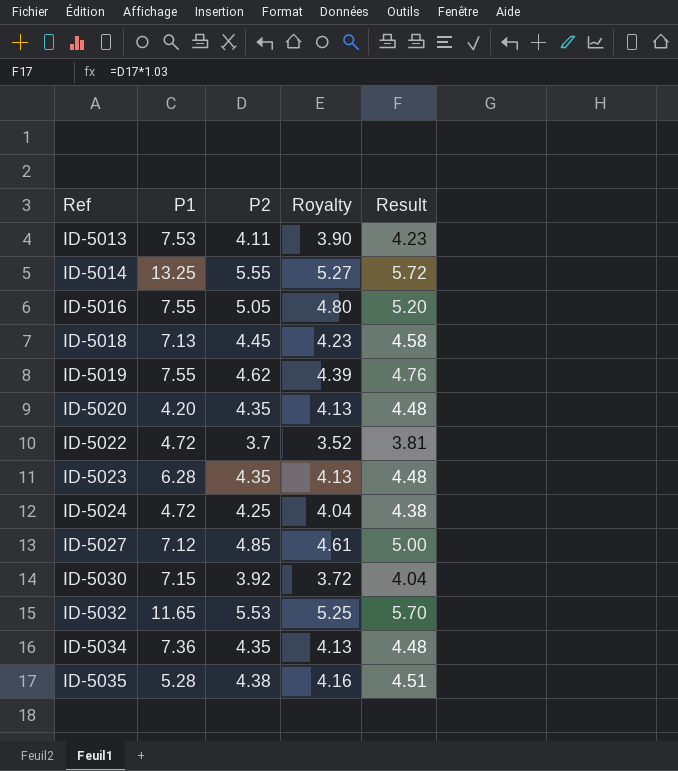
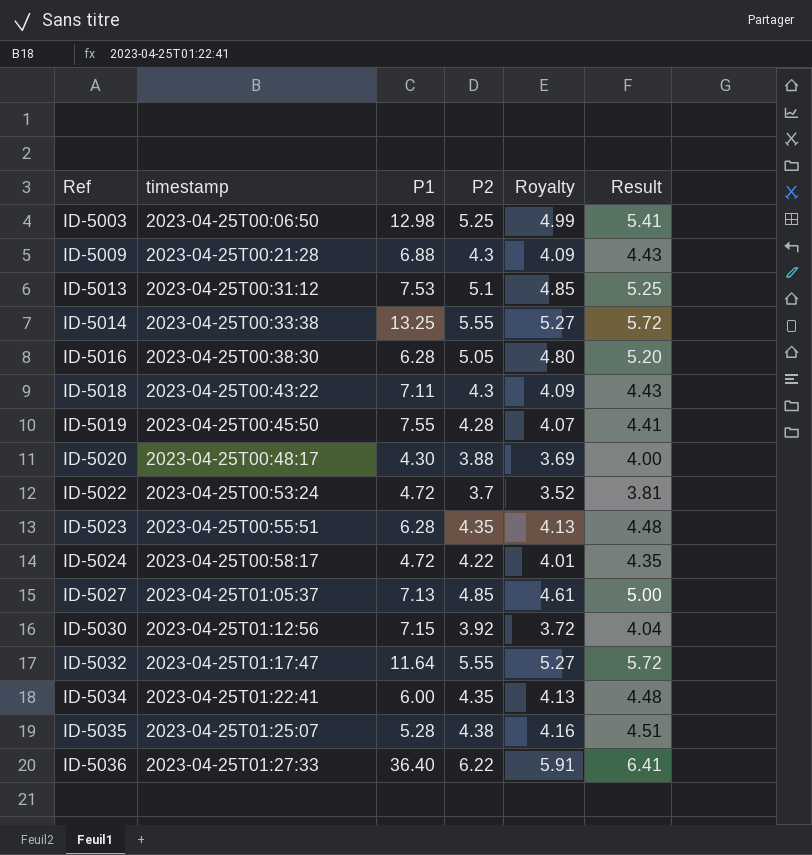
column timestamp | position: none -> 2
row ID-5003: none -> 2023-04-25T00:06:50 | 12.98 | 5.25 | 4.99 | 5.41
row ID-5009: none -> 2023-04-25T00:21:28 | 6.88 | 4.3 | 4.09 | 4.43
ID-5013 | P2: 4.11 -> 5.1
ID-5013 | Royalty: 3.90 -> 4.85
ID-5013 | Result: 4.23 -> 5.25
ID-5016 | P1: 7.55 -> 6.28
ID-5018 | P1: 7.13 -> 7.11
ID-5018 | P2: 4.45 -> 4.3
ID-5018 | Royalty: 4.23 -> 4.09
ID-5018 | Result: 4.58 -> 4.43
ID-5019 | P2: 4.62 -> 4.28
ID-5019 | Royalty: 4.39 -> 4.07
ID-5019 | Result: 4.76 -> 4.41
ID-5020 | P1: 4.20 -> 4.30
ID-5020 | P2: 4.35 -> 3.88
ID-5020 | Royalty: 4.13 -> 3.69
ID-5020 | Result: 4.48 -> 4.00
ID-5024 | P2: 4.25 -> 4.22
ID-5024 | Royalty: 4.04 -> 4.01
ID-5024 | Result: 4.38 -> 4.35
ID-5027 | P1: 7.12 -> 7.13
ID-5032 | P1: 11.65 -> 11.64
ID-5032 | P2: 5.53 -> 5.55
ID-5032 | Royalty: 5.25 -> 5.27
ID-5032 | Result: 5.70 -> 5.72
ID-5034 | P1: 7.36 -> 6.00
row ID-5036: none -> 2023-04-25T01:27:33 | 36.40 | 6.22 | 5.91 | 6.41

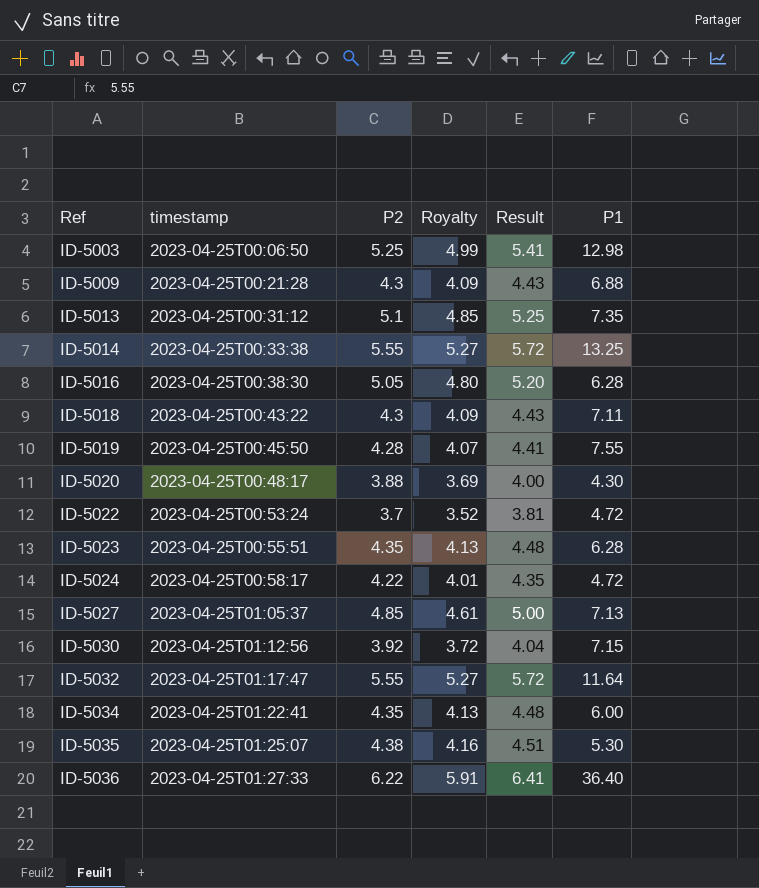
column P1 | position: 3 -> 6
ID-5013 | P1: 7.53 -> 7.35
ID-5035 | P1: 5.28 -> 5.30

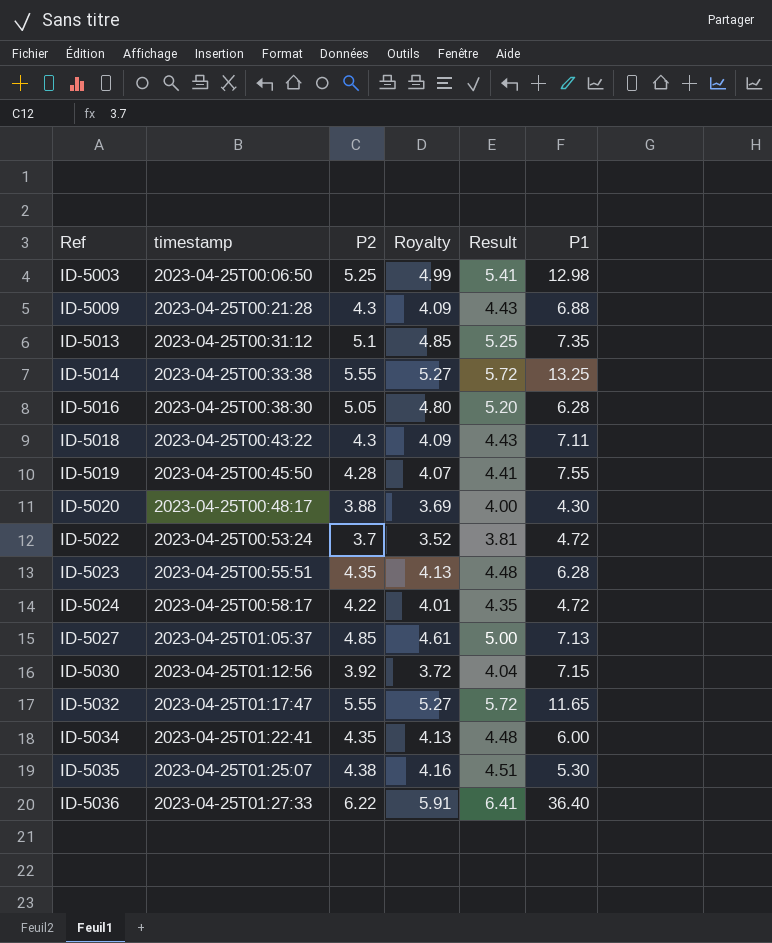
ID-5032 | P1: 11.64 -> 11.65

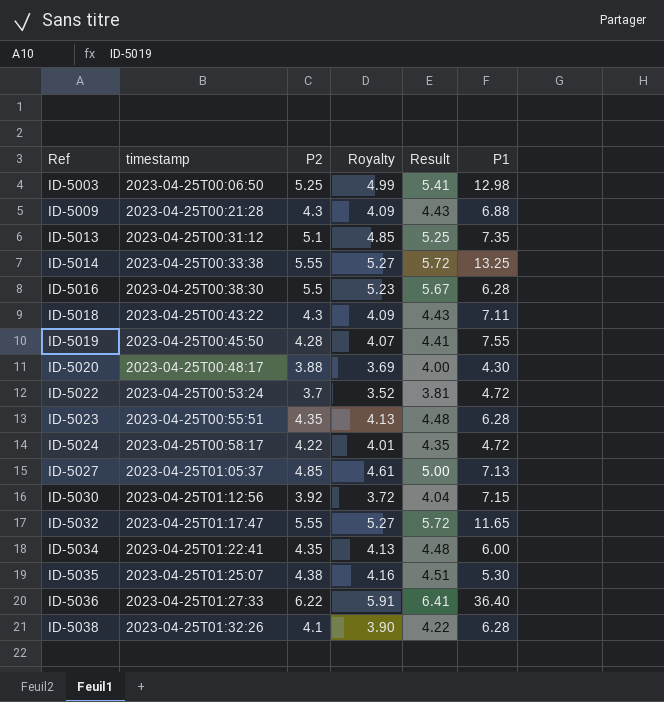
ID-5016 | P2: 5.05 -> 5.5
ID-5016 | Royalty: 4.80 -> 5.23
ID-5016 | Result: 5.20 -> 5.67
row ID-5038: none -> 2023-04-25T01:32:26 | 4.1 | 3.90 | 4.22 | 6.28

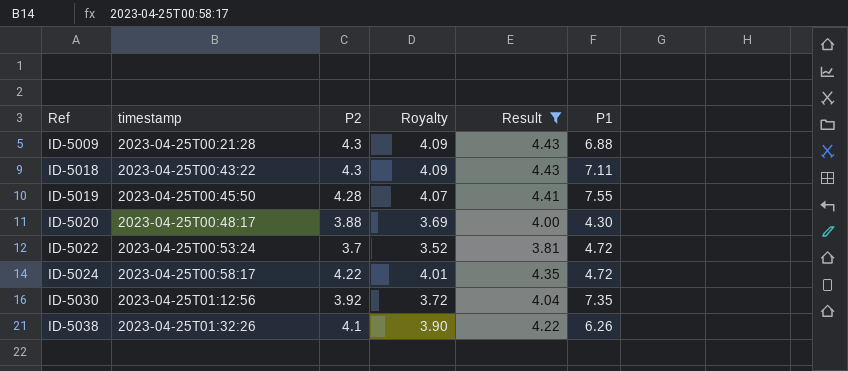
filter: none -> Result <= 4.43
ID-5030 | P1: 7.15 -> 7.35
ID-5038 | P1: 6.28 -> 6.26

